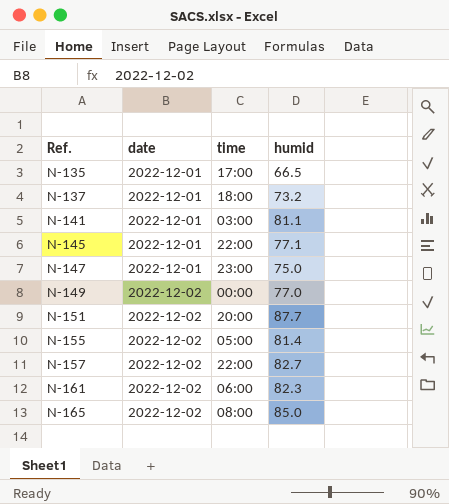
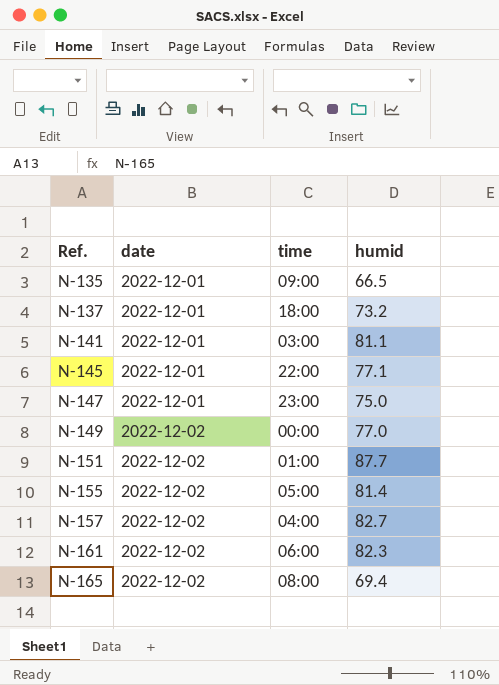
N-135 | time: 17:00 -> 09:00
N-151 | time: 20:00 -> 01:00
N-157 | time: 22:00 -> 04:00
N-165 | humid: 85.0 -> 69.4

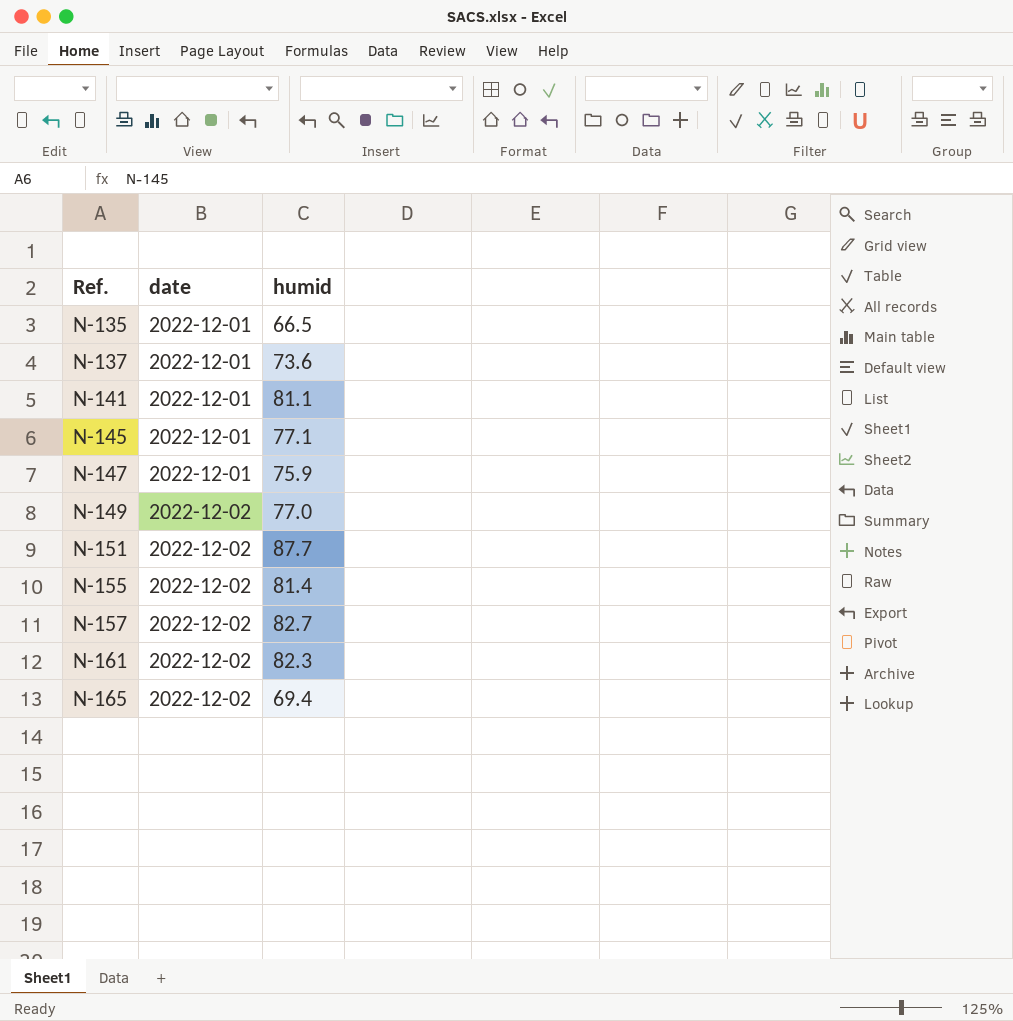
column time | position: 3 -> none
N-137 | humid: 73.2 -> 73.6
N-147 | humid: 75.0 -> 75.9

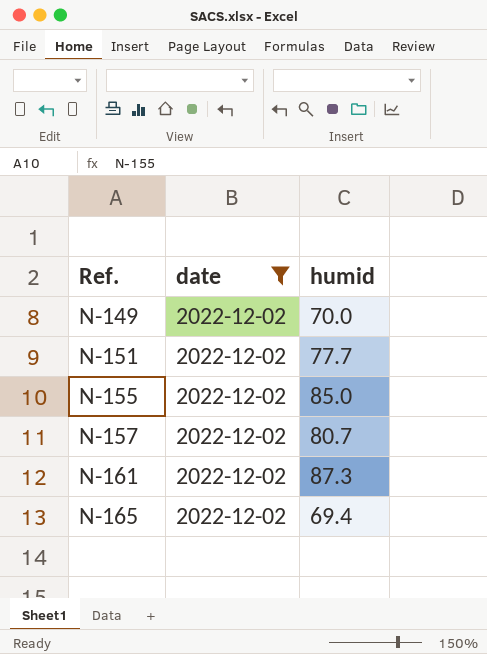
filter: none -> date = 2022-12-02
N-149 | humid: 77.0 -> 70.0
N-151 | humid: 87.7 -> 77.7
N-155 | humid: 81.4 -> 85.0
N-157 | humid: 82.7 -> 80.7
N-161 | humid: 82.3 -> 87.3

